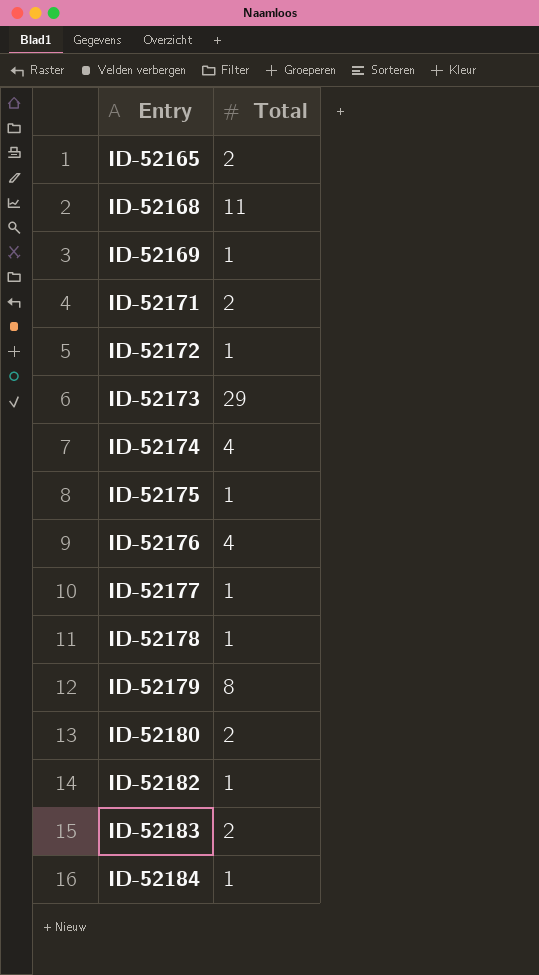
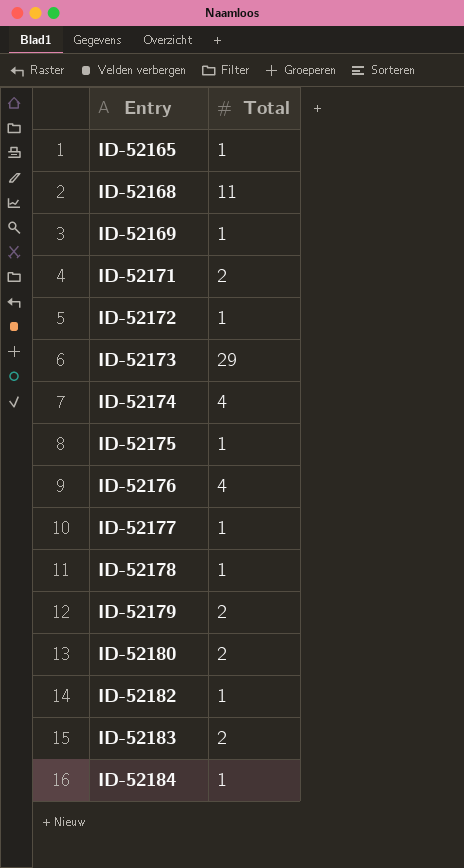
ID-52165 | Total: 2 -> 1
ID-52179 | Total: 8 -> 2

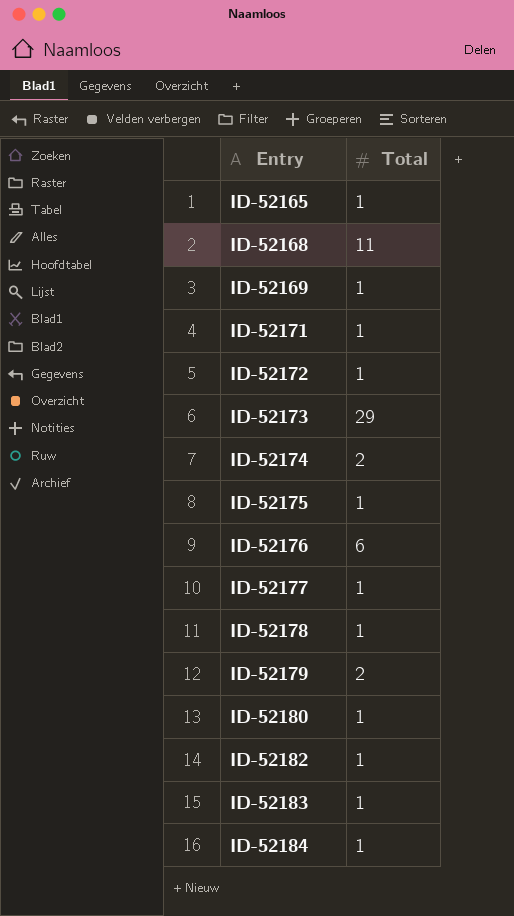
ID-52171 | Total: 2 -> 1
ID-52174 | Total: 4 -> 2
ID-52176 | Total: 4 -> 6
ID-52180 | Total: 2 -> 1
ID-52183 | Total: 2 -> 1

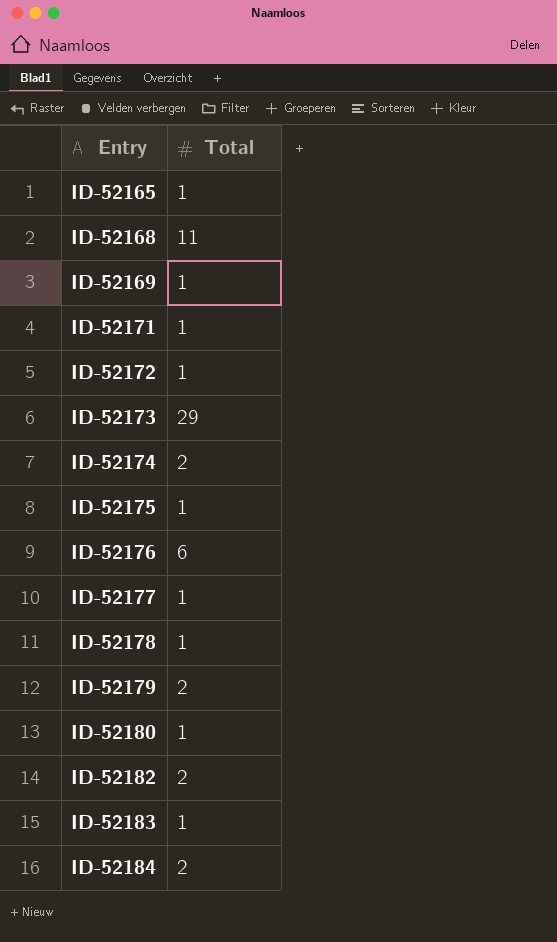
ID-52182 | Total: 1 -> 2
ID-52184 | Total: 1 -> 2

